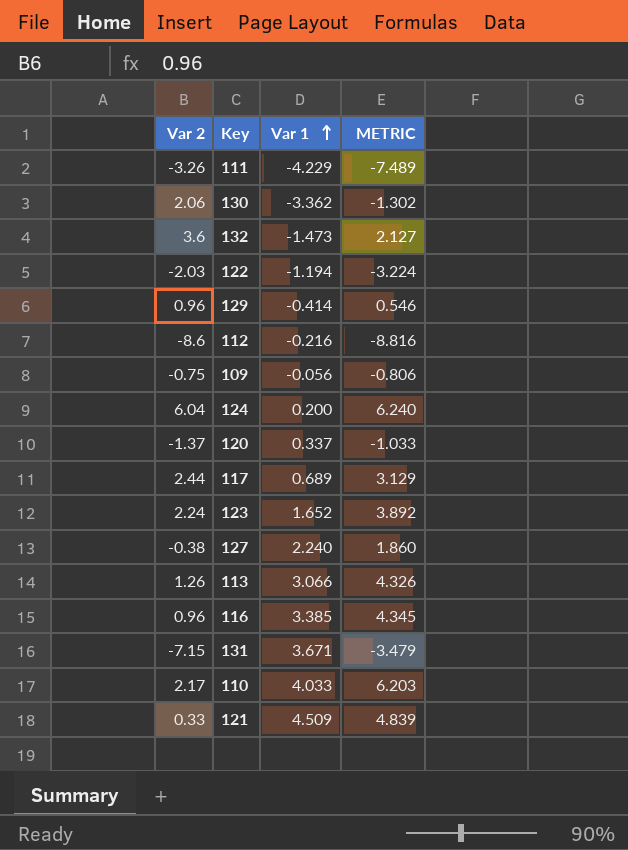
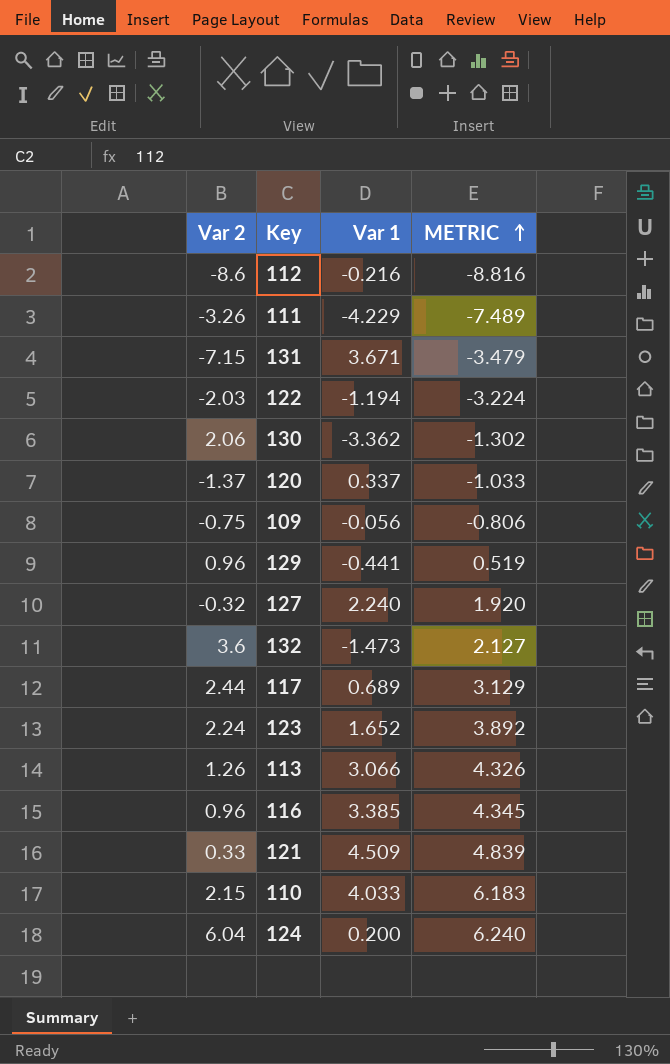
row order: Var 1 ascending -> METRIC ascending
129 | Var 1: -0.414 -> -0.441
129 | METRIC: 0.546 -> 0.519
127 | Var 2: -0.38 -> -0.32
127 | METRIC: 1.860 -> 1.920
110 | Var 2: 2.17 -> 2.15
110 | METRIC: 6.203 -> 6.183

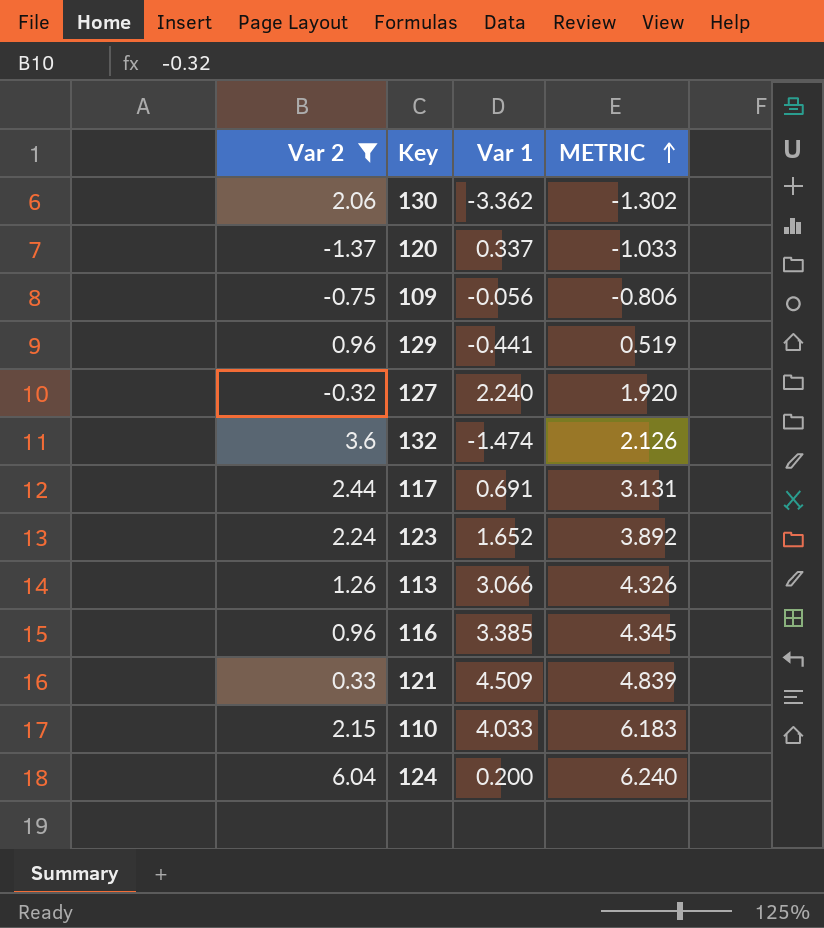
filter: none -> Var 2 >= -1.37
132 | Var 1: -1.473 -> -1.474
132 | METRIC: 2.127 -> 2.126
117 | Var 1: 0.689 -> 0.691
117 | METRIC: 3.129 -> 3.131

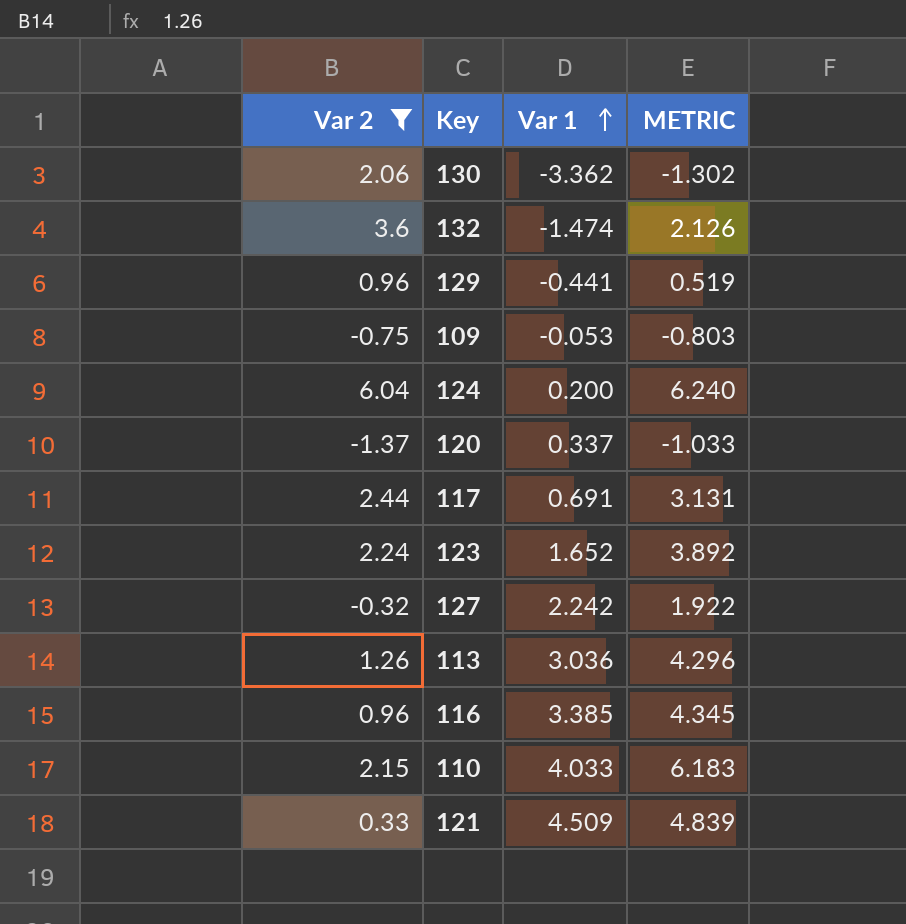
row order: METRIC ascending -> Var 1 ascending
109 | Var 1: -0.056 -> -0.053
109 | METRIC: -0.806 -> -0.803
127 | Var 1: 2.240 -> 2.242
127 | METRIC: 1.920 -> 1.922
113 | Var 1: 3.066 -> 3.036
113 | METRIC: 4.326 -> 4.296

